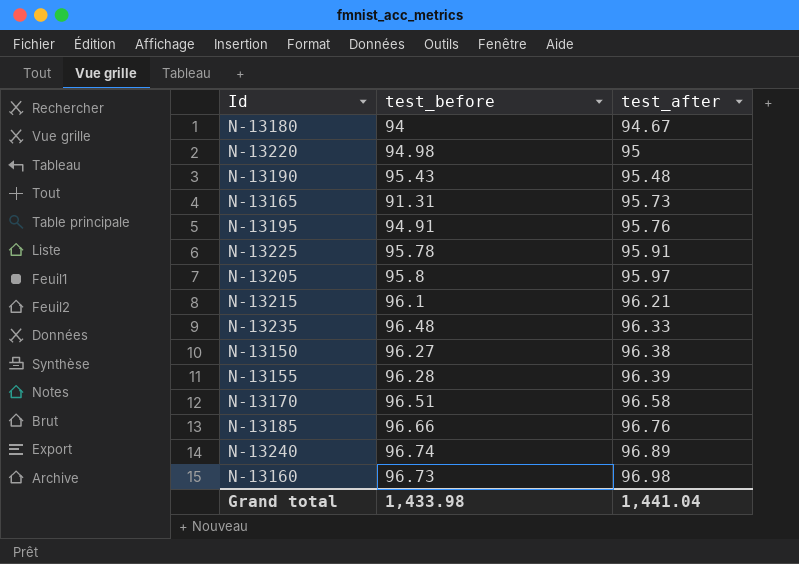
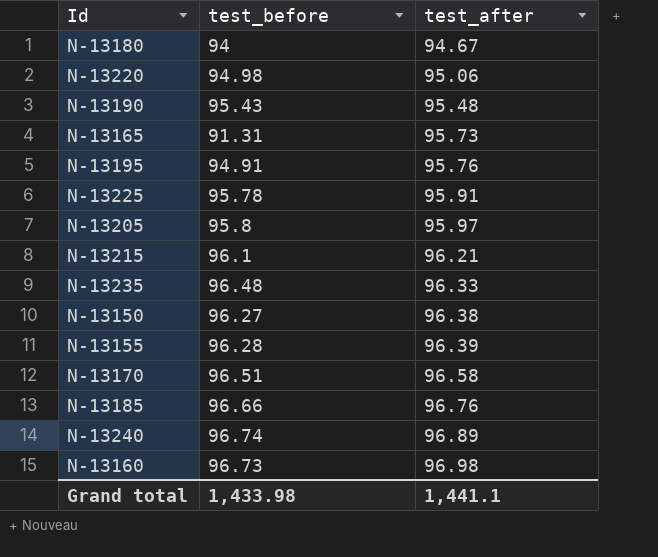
N-13220 | test_after: 95 -> 95.06
Grand total | test_after: 1,441.04 -> 1,441.1

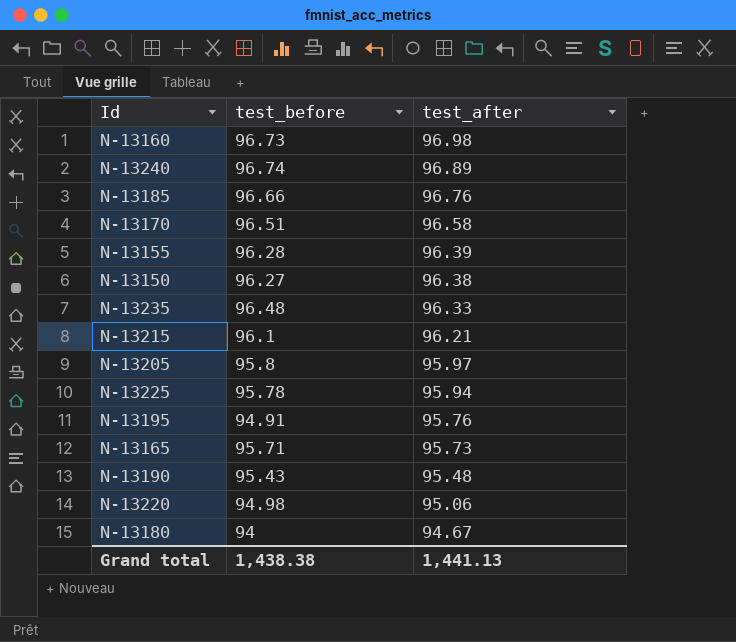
row order: test_after ascending -> test_after descending
N-13225 | test_after: 95.91 -> 95.94
N-13165 | test_before: 91.31 -> 95.71
Grand total | test_before: 1,433.98 -> 1,438.38
Grand total | test_after: 1,441.1 -> 1,441.13

